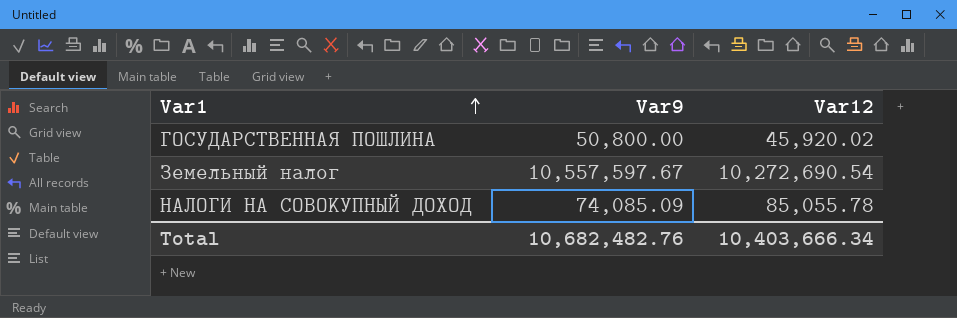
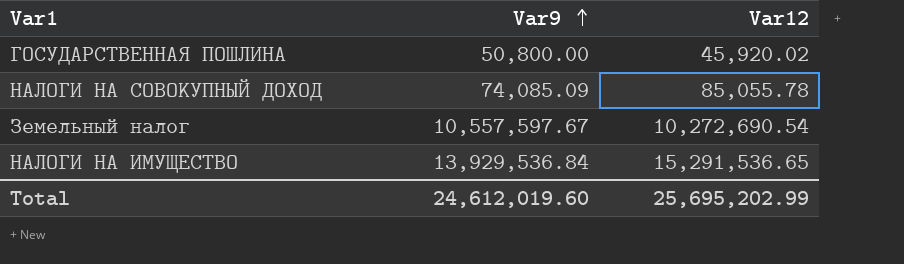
row order: Var1 ascending -> Var9 ascending
row НАЛОГИ НА ИМУЩЕСТВО: none -> 13,929,536.84 | 15,291,536.65
Total | Var9: 10,682,482.76 -> 24,612,019.60
Total | Var12: 10,403,666.34 -> 25,695,202.99

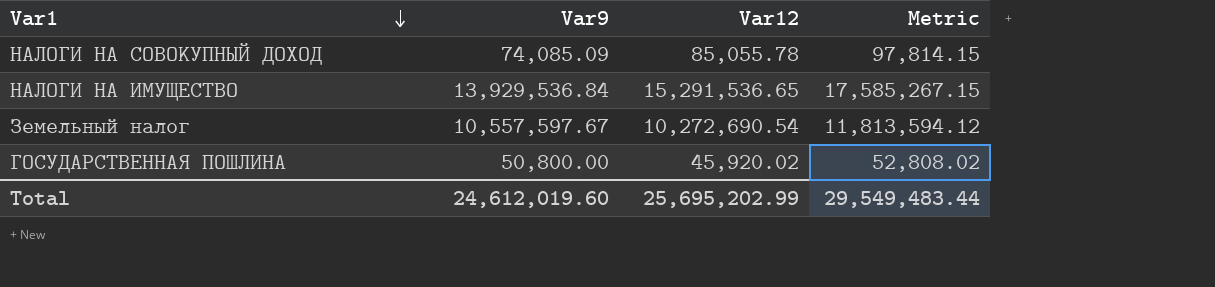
row order: Var9 ascending -> Var1 descending
column Metric | formula: none -> [Var12] * 1.15

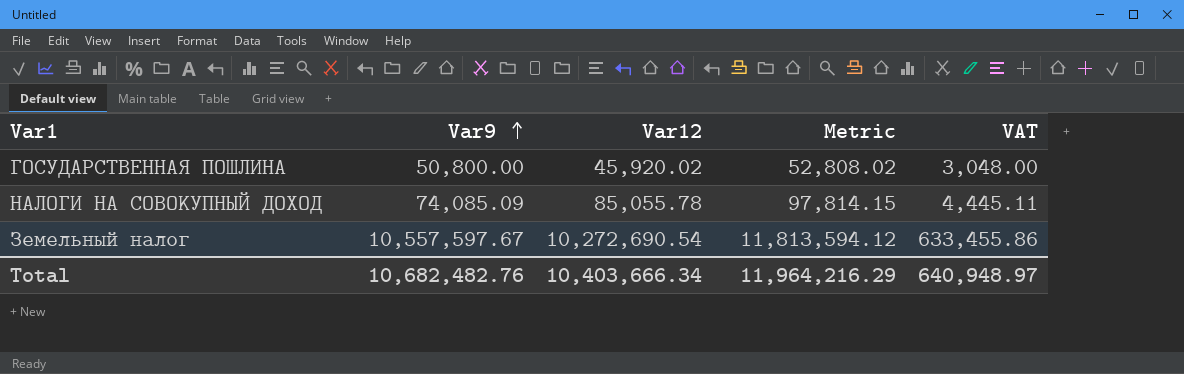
row order: Var1 descending -> Var9 ascending
column VAT | formula: none -> [Var9] * 0.06
row НАЛОГИ НА ИМУЩЕСТВО: 13,929,536.84 | 15,291,536.65 | 17,585,267.15 -> none
Total | Var9: 24,612,019.60 -> 10,682,482.76
Total | Var12: 25,695,202.99 -> 10,403,666.34
Total | Metric: 29,549,483.44 -> 11,964,216.29

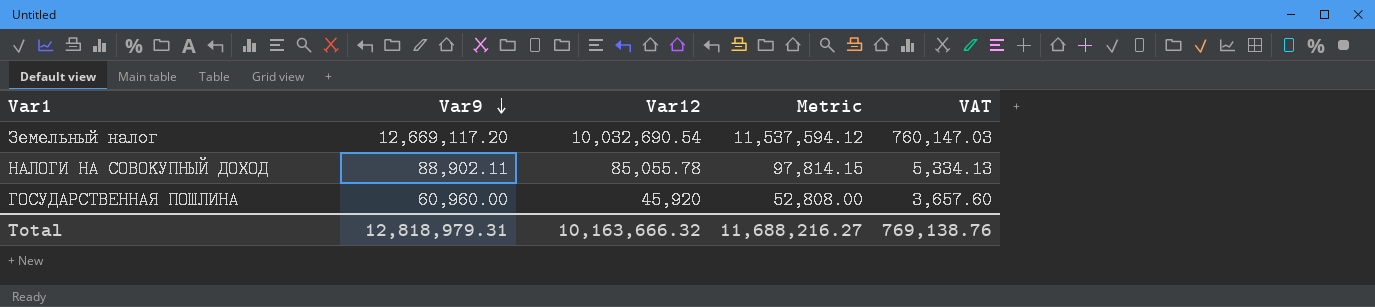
row order: Var9 ascending -> Var9 descending
Земельный налог | Var9: 10,557,597.67 -> 12,669,117.20
Земельный налог | Var12: 10,272,690.54 -> 10,032,690.54
Земельный налог | Metric: 11,813,594.12 -> 11,537,594.12
Земельный налог | VAT: 633,455.86 -> 760,147.03
НАЛОГИ НА СОВОКУПНЫЙ ДОХОД | Var9: 74,085.09 -> 88,902.11
НАЛОГИ НА СОВОКУПНЫЙ ДОХОД | VAT: 4,445.11 -> 5,334.13
ГОСУДАРСТВЕННАЯ ПОШЛИНА | Var9: 50,800.00 -> 60,960.00
ГОСУДАРСТВЕННАЯ ПОШЛИНА | Var12: 45,920.02 -> 45,920
ГОСУДАРСТВЕННАЯ ПОШЛИНА | Metric: 52,808.02 -> 52,808.00
ГОСУДАРСТВЕННАЯ ПОШЛИНА | VAT: 3,048.00 -> 3,657.60
Total | Var9: 10,682,482.76 -> 12,818,979.31
Total | Var12: 10,403,666.34 -> 10,163,666.32
Total | Metric: 11,964,216.29 -> 11,688,216.27
Total | VAT: 640,948.97 -> 769,138.76

